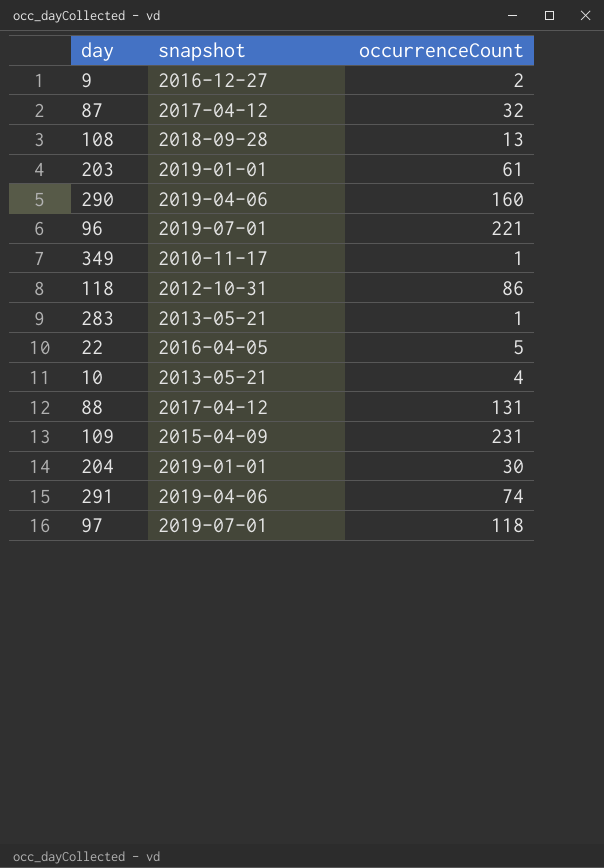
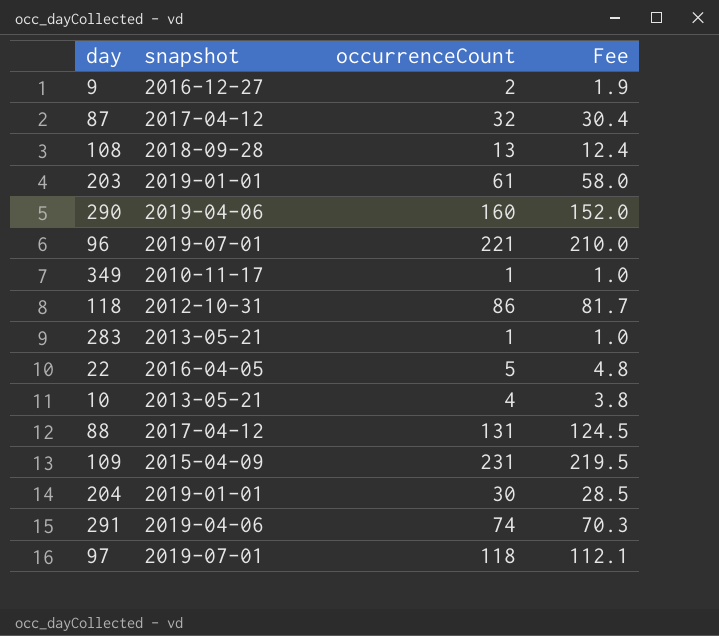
column Fee | formula: none -> [occurrenceCount] * 0.95

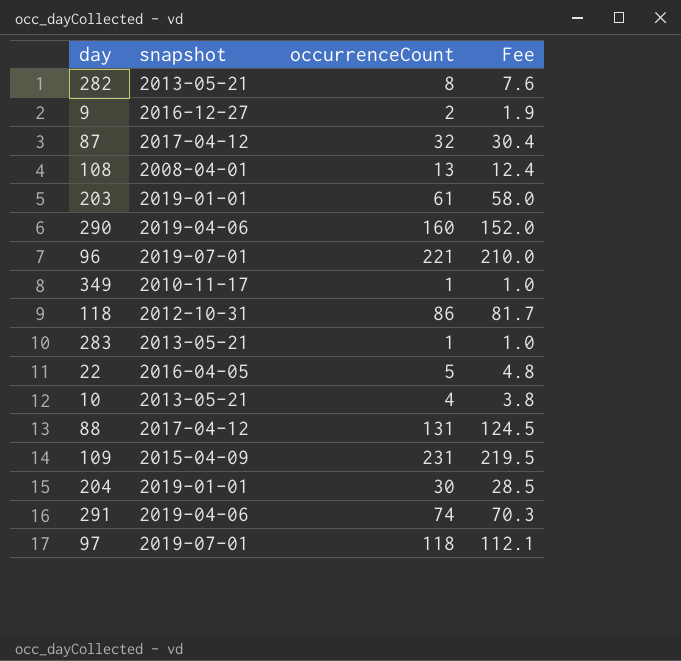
row 282: none -> 2013-05-21 | 8 | 7.6
108 | snapshot: 2018-09-28 -> 2008-04-01

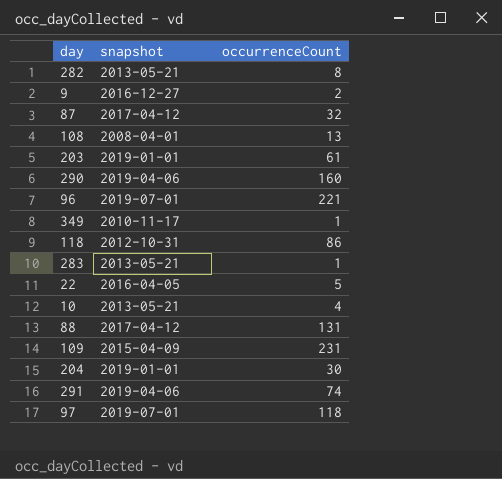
column Fee | formula: [occurrenceCount] * 0.95 -> none

